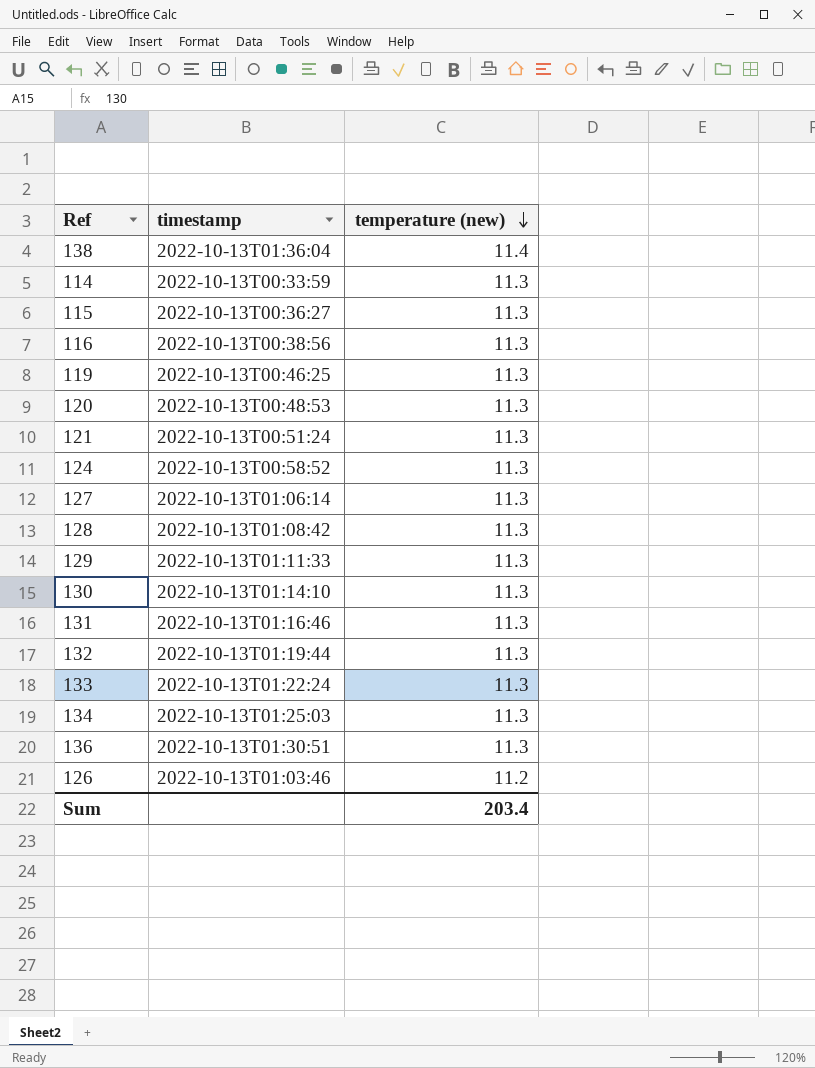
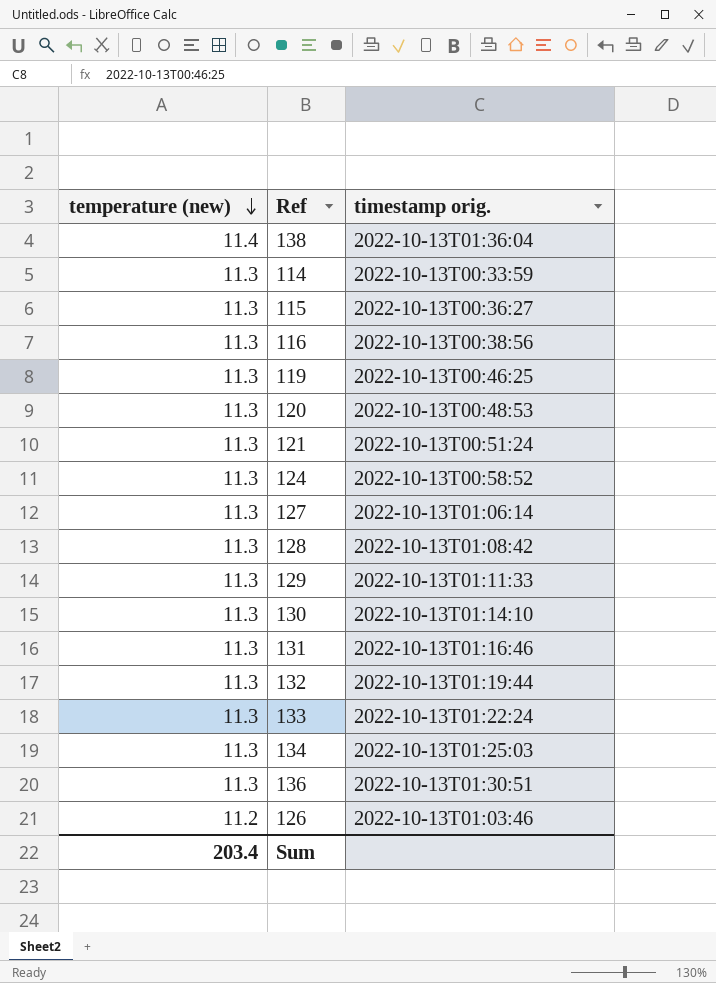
column temperature (new) | position: 3 -> 1
column name: timestamp -> timestamp orig.

